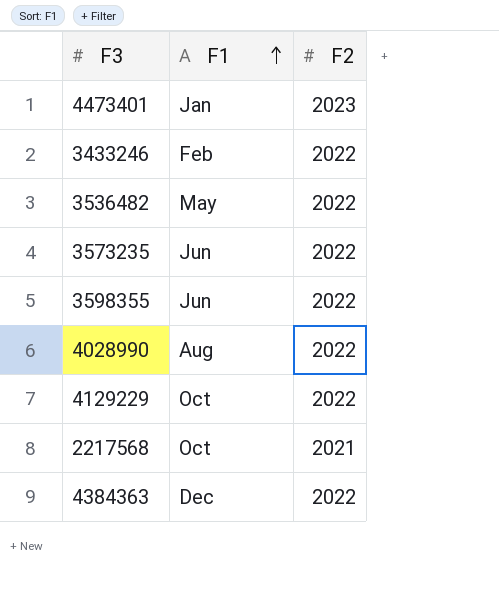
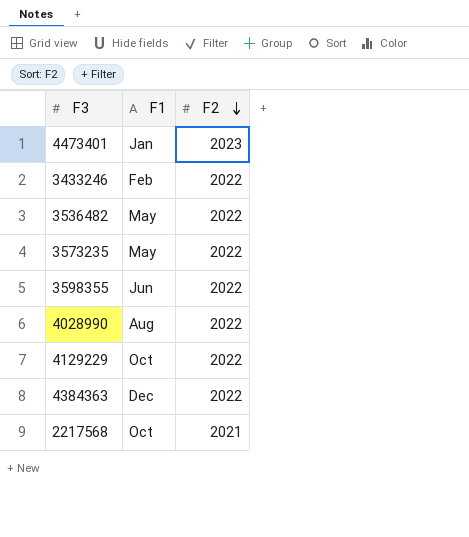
row order: F1 ascending -> F2 descending
3573235 | F1: Jun -> May

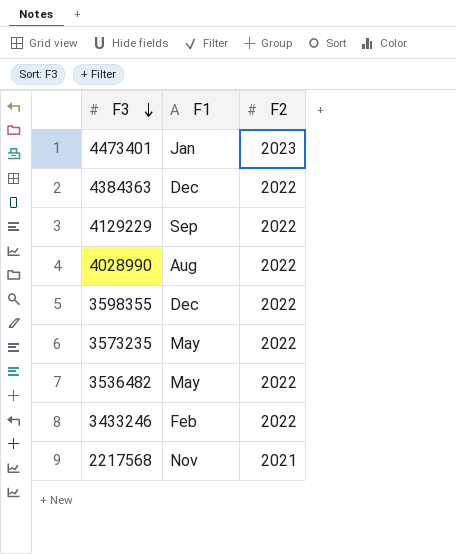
row order: F2 descending -> F3 descending
4129229 | F1: Oct -> Sep
3598355 | F1: Jun -> Dec
2217568 | F1: Oct -> Nov

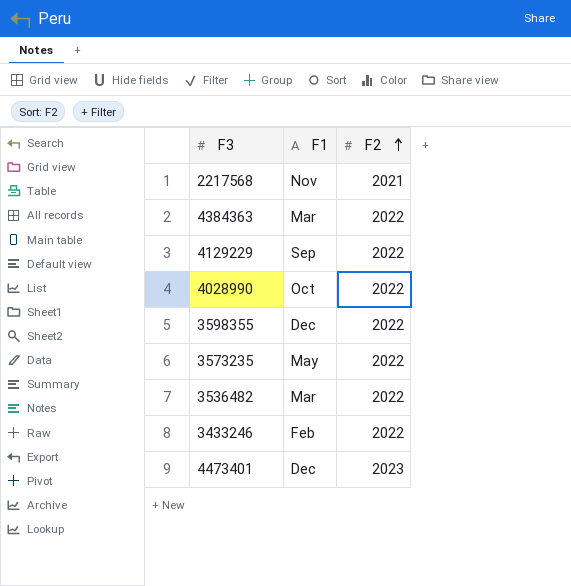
row order: F3 descending -> F2 ascending
4384363 | F1: Dec -> Mar
4028990 | F1: Aug -> Oct
3536482 | F1: May -> Mar
4473401 | F1: Jan -> Dec

